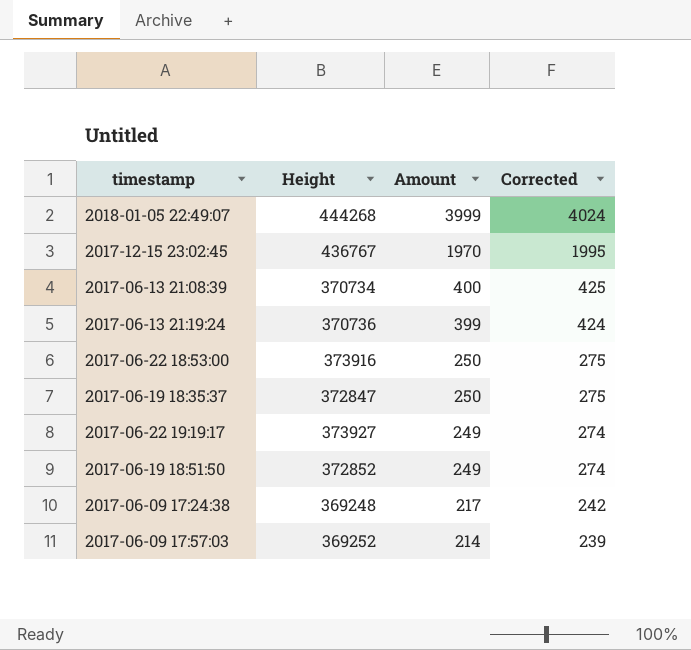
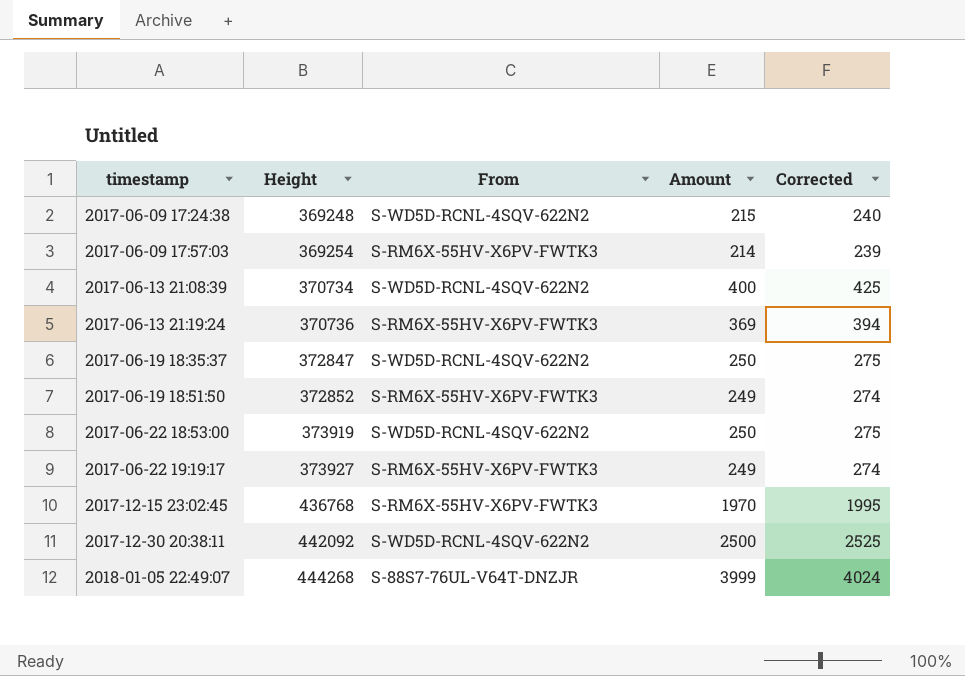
row order: Amount descending -> timestamp ascending
column From | position: none -> 3
2017-06-09 17:24:38 | Amount: 217 -> 215
2017-06-09 17:24:38 | Corrected: 242 -> 240
2017-06-09 17:57:03 | Height: 369252 -> 369254
2017-06-13 21:19:24 | Amount: 399 -> 369
2017-06-13 21:19:24 | Corrected: 424 -> 394
2017-06-22 18:53:00 | Height: 373916 -> 373919
2017-12-15 23:02:45 | Height: 436767 -> 436768
row 2017-12-30 20:38:11: none -> 442092 | S-WD5D-RCNL-4SQV-622N2 | 2500 | 2525

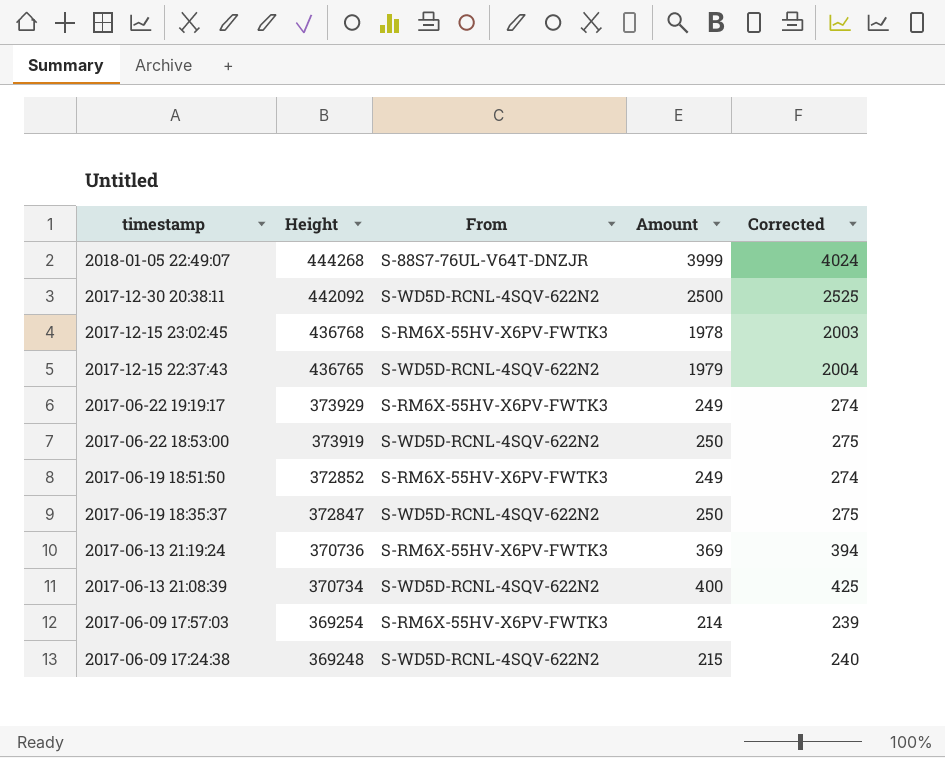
row order: timestamp ascending -> timestamp descending
2017-12-15 23:02:45 | Amount: 1970 -> 1978
2017-12-15 23:02:45 | Corrected: 1995 -> 2003
row 2017-12-15 22:37:43: none -> 436765 | S-WD5D-RCNL-4SQV-622N2 | 1979 | 2004
2017-06-22 19:19:17 | Height: 373927 -> 373929

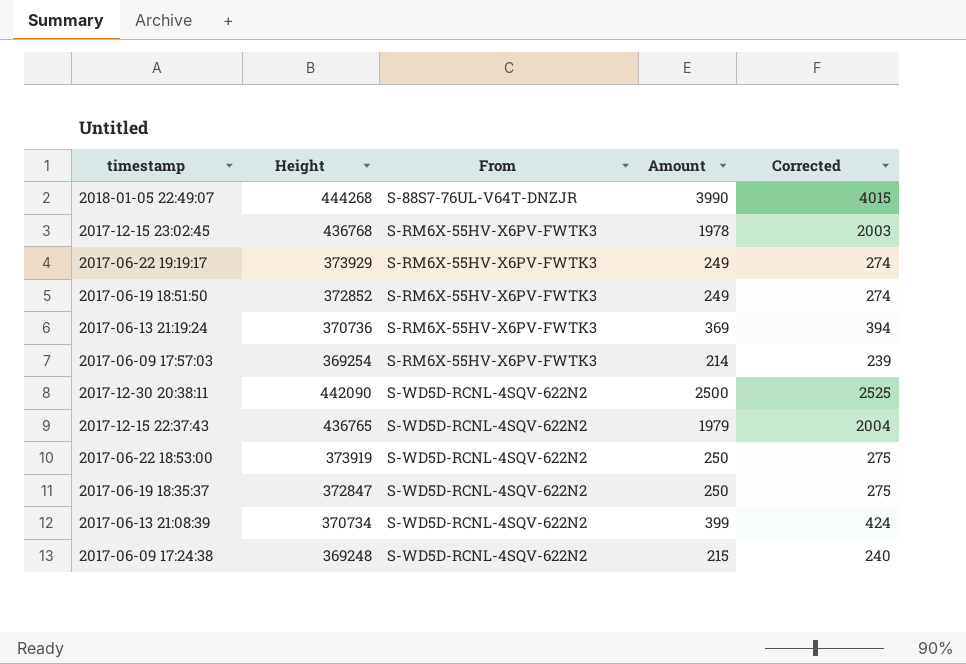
row order: timestamp descending -> From ascending
2018-01-05 22:49:07 | Amount: 3999 -> 3990
2018-01-05 22:49:07 | Corrected: 4024 -> 4015
2017-12-30 20:38:11 | Height: 442092 -> 442090
2017-06-13 21:08:39 | Amount: 400 -> 399
2017-06-13 21:08:39 | Corrected: 425 -> 424

